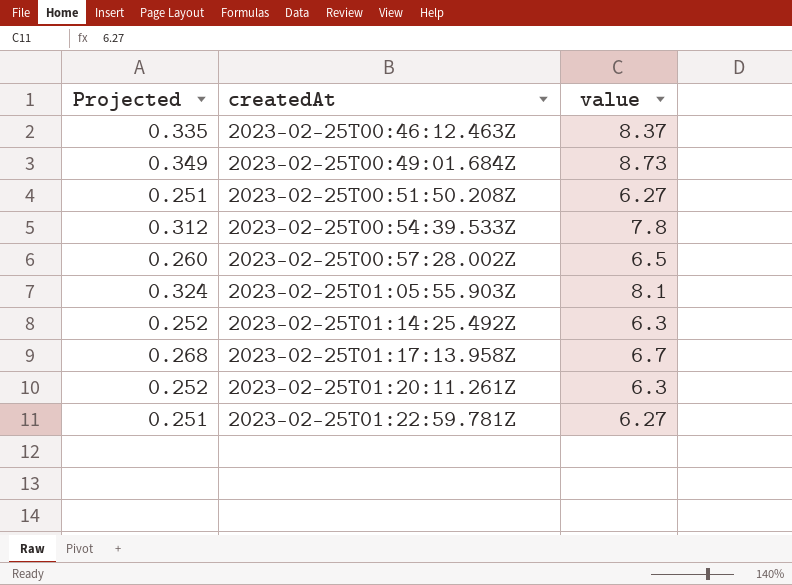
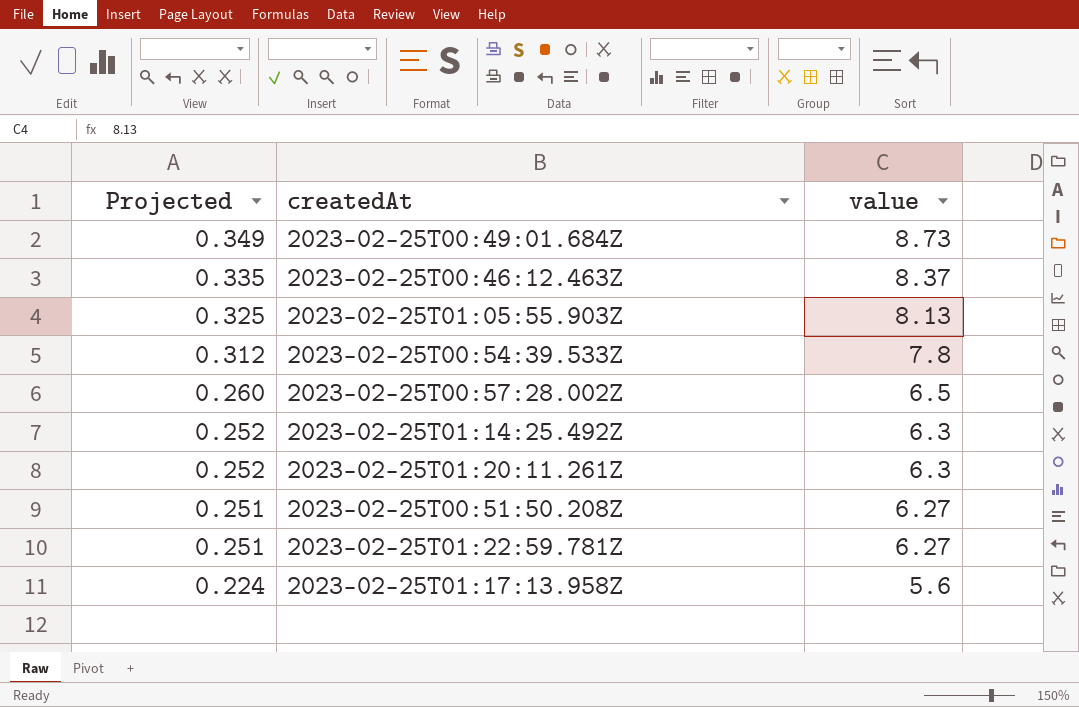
row order: createdAt ascending -> Projected descending
2023-02-25T01:05:55.903Z | Projected: 0.324 -> 0.325
2023-02-25T01:05:55.903Z | value: 8.1 -> 8.13
2023-02-25T01:17:13.958Z | Projected: 0.268 -> 0.224
2023-02-25T01:17:13.958Z | value: 6.7 -> 5.6

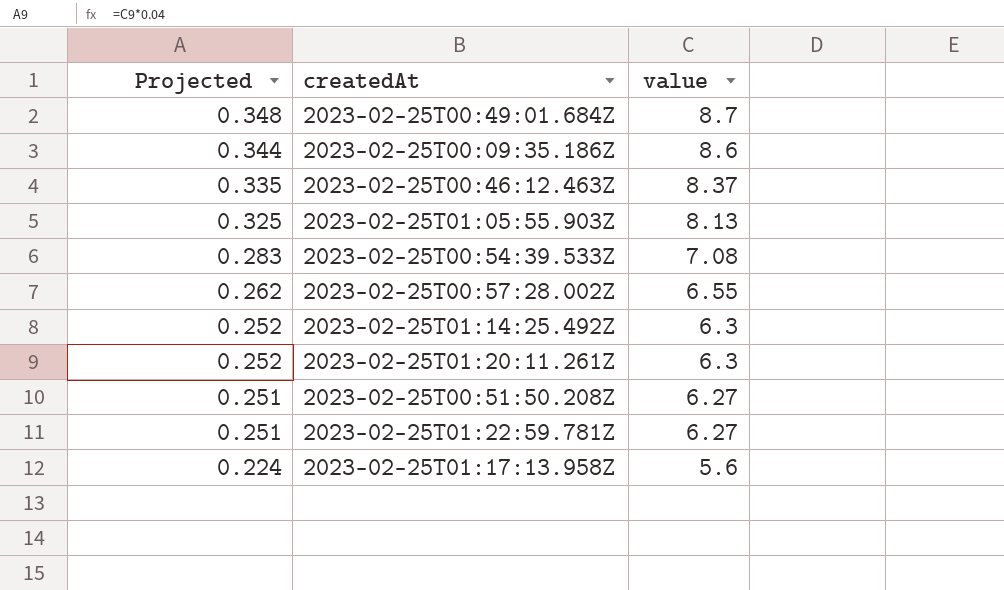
2023-02-25T00:49:01.684Z | Projected: 0.349 -> 0.348
2023-02-25T00:49:01.684Z | value: 8.73 -> 8.7
row 2023-02-25T00:09:35.186Z: none -> 0.344 | 8.6
2023-02-25T00:54:39.533Z | Projected: 0.312 -> 0.283
2023-02-25T00:54:39.533Z | value: 7.8 -> 7.08
2023-02-25T00:57:28.002Z | Projected: 0.260 -> 0.262
2023-02-25T00:57:28.002Z | value: 6.5 -> 6.55

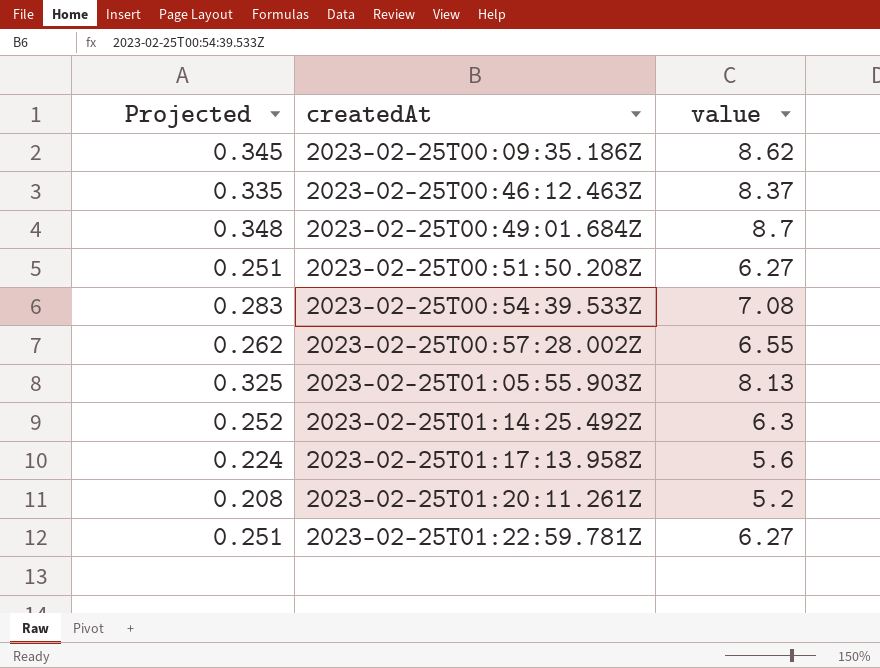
row order: Projected descending -> createdAt ascending
2023-02-25T00:09:35.186Z | Projected: 0.344 -> 0.345
2023-02-25T00:09:35.186Z | value: 8.6 -> 8.62
2023-02-25T01:20:11.261Z | Projected: 0.252 -> 0.208
2023-02-25T01:20:11.261Z | value: 6.3 -> 5.2

